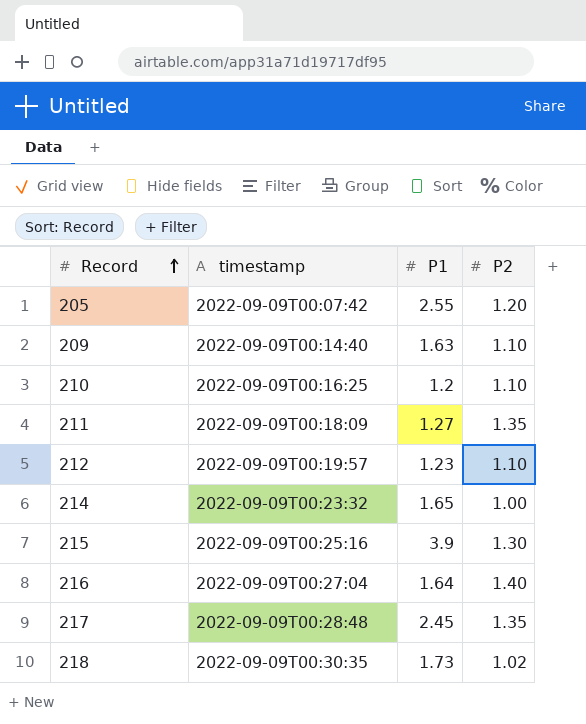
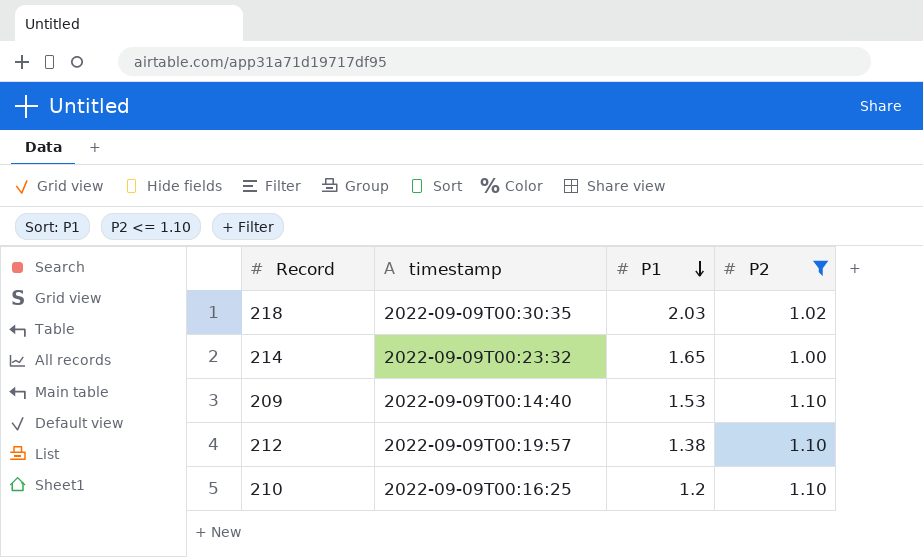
filter: none -> P2 <= 1.10
row order: Record ascending -> P1 descending
218 | P1: 1.73 -> 2.03
209 | P1: 1.63 -> 1.53
212 | P1: 1.23 -> 1.38

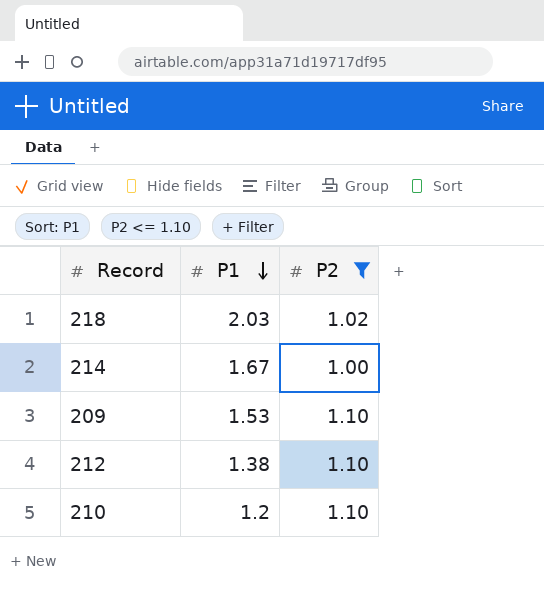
column timestamp | position: 2 -> none
214 | P1: 1.65 -> 1.67

